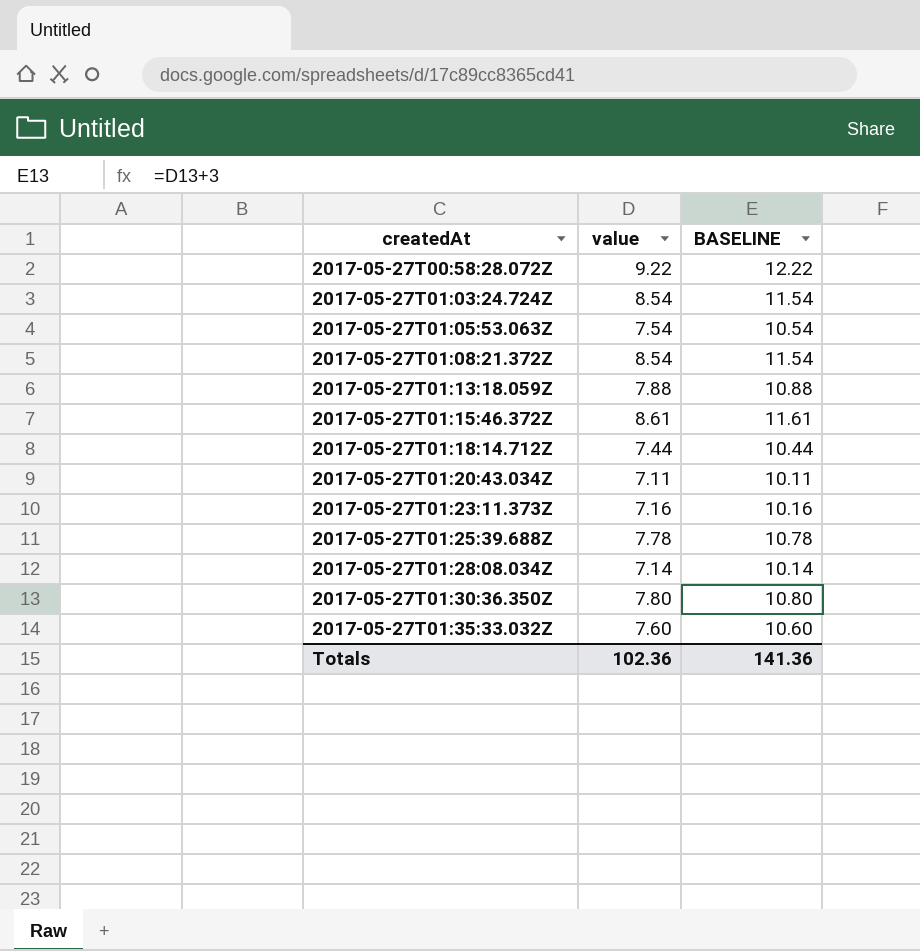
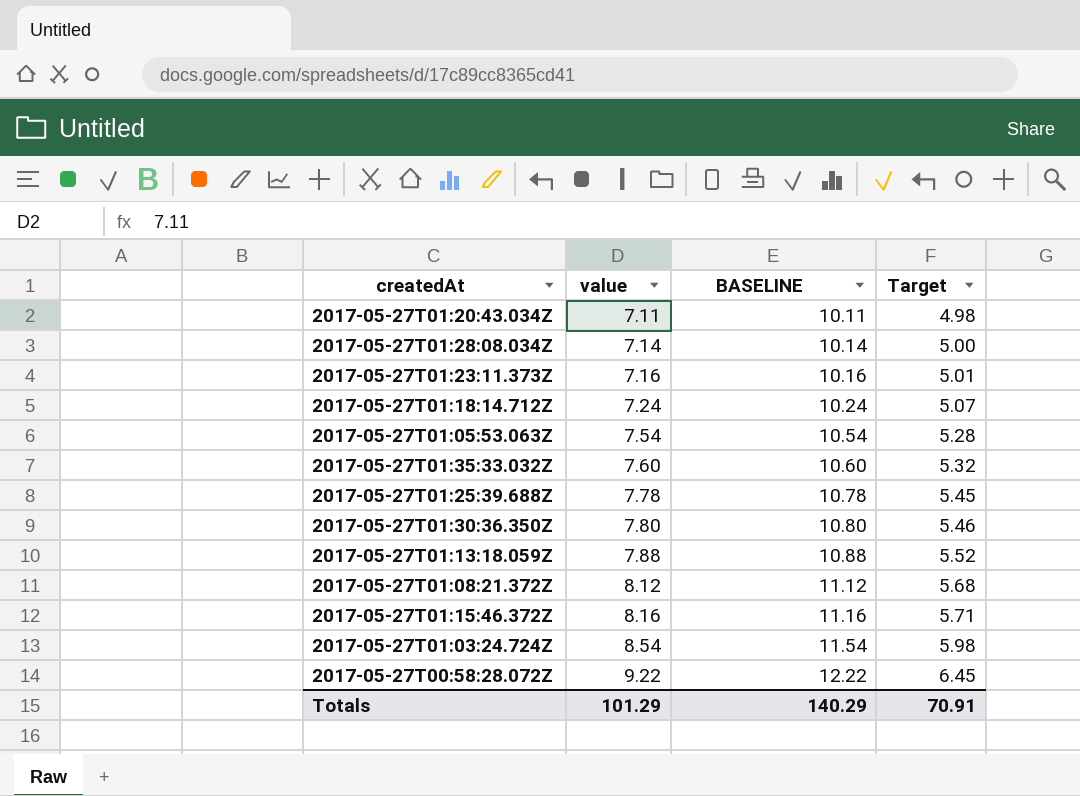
row order: createdAt ascending -> value ascending
column Target | formula: none -> [value] * 0.7
2017-05-27T01:18:14.712Z | value: 7.44 -> 7.24
2017-05-27T01:18:14.712Z | BASELINE: 10.44 -> 10.24
2017-05-27T01:08:21.372Z | value: 8.54 -> 8.12
2017-05-27T01:08:21.372Z | BASELINE: 11.54 -> 11.12
2017-05-27T01:15:46.372Z | value: 8.61 -> 8.16
2017-05-27T01:15:46.372Z | BASELINE: 11.61 -> 11.16
Totals | value: 102.36 -> 101.29
Totals | BASELINE: 141.36 -> 140.29

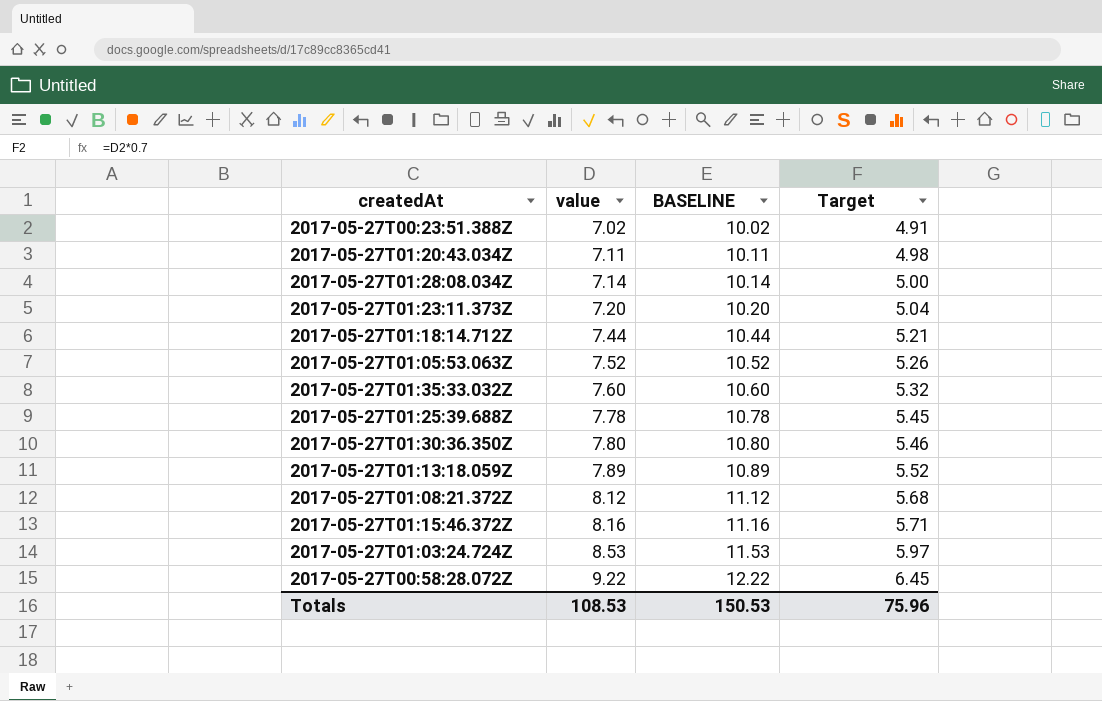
row 2017-05-27T00:23:51.388Z: none -> 7.02 | 10.02 | 4.91
2017-05-27T01:23:11.373Z | value: 7.16 -> 7.20
2017-05-27T01:23:11.373Z | BASELINE: 10.16 -> 10.20
2017-05-27T01:23:11.373Z | Target: 5.01 -> 5.04
2017-05-27T01:18:14.712Z | value: 7.24 -> 7.44
2017-05-27T01:18:14.712Z | BASELINE: 10.24 -> 10.44
2017-05-27T01:18:14.712Z | Target: 5.07 -> 5.21
2017-05-27T01:05:53.063Z | value: 7.54 -> 7.52
2017-05-27T01:05:53.063Z | BASELINE: 10.54 -> 10.52
2017-05-27T01:05:53.063Z | Target: 5.28 -> 5.26
2017-05-27T01:13:18.059Z | value: 7.88 -> 7.89
2017-05-27T01:13:18.059Z | BASELINE: 10.88 -> 10.89
2017-05-27T01:03:24.724Z | value: 8.54 -> 8.53
2017-05-27T01:03:24.724Z | BASELINE: 11.54 -> 11.53
2017-05-27T01:03:24.724Z | Target: 5.98 -> 5.97
Totals | value: 101.29 -> 108.53
Totals | BASELINE: 140.29 -> 150.53
Totals | Target: 70.91 -> 75.96

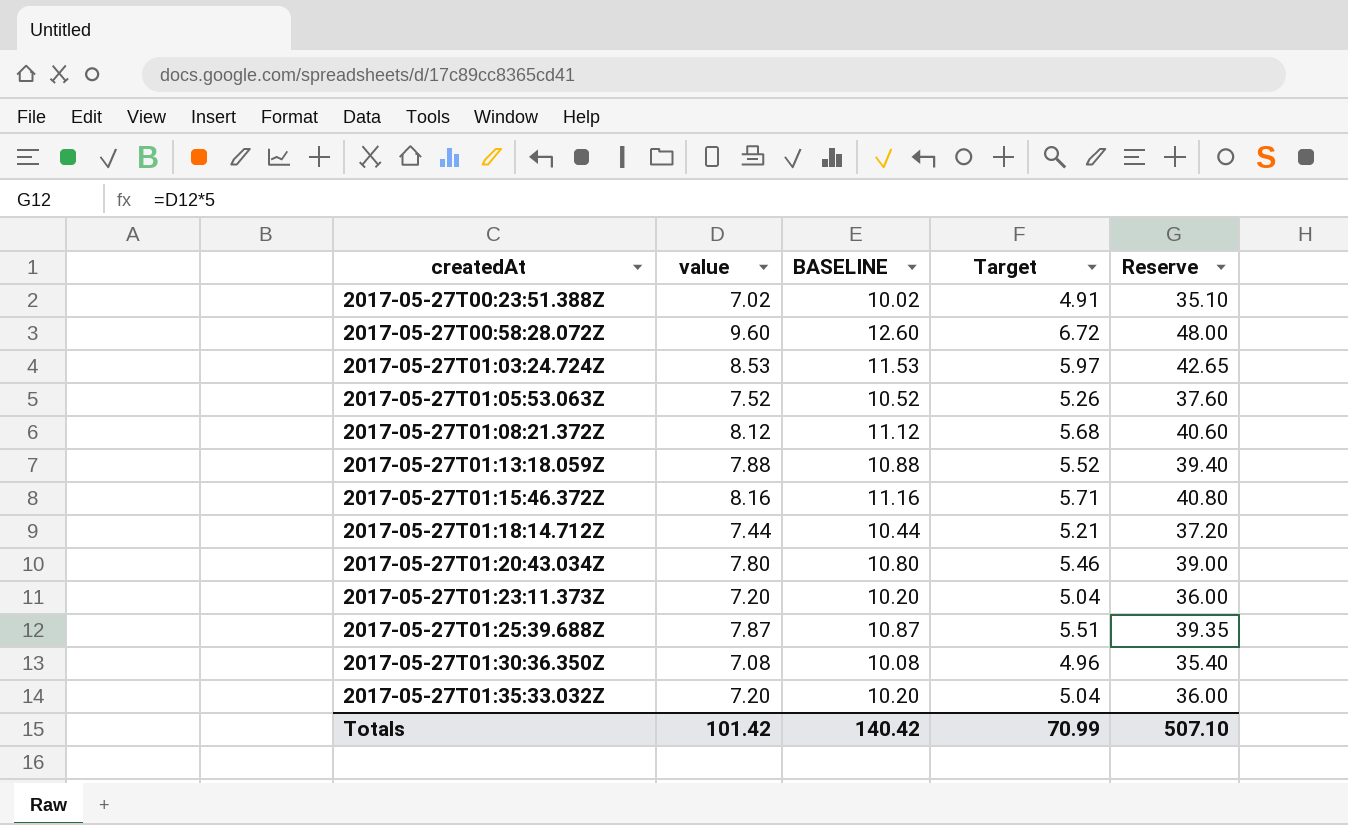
row order: value ascending -> createdAt ascending
column Reserve | formula: none -> [value] * 5
row 2017-05-27T01:28:08.034Z: 7.14 | 10.14 | 5.00 -> none
2017-05-27T00:58:28.072Z | value: 9.22 -> 9.60
2017-05-27T00:58:28.072Z | BASELINE: 12.22 -> 12.60
2017-05-27T00:58:28.072Z | Target: 6.45 -> 6.72
2017-05-27T01:13:18.059Z | value: 7.89 -> 7.88
2017-05-27T01:13:18.059Z | BASELINE: 10.89 -> 10.88
2017-05-27T01:20:43.034Z | value: 7.11 -> 7.80
2017-05-27T01:20:43.034Z | BASELINE: 10.11 -> 10.80
2017-05-27T01:20:43.034Z | Target: 4.98 -> 5.46
2017-05-27T01:25:39.688Z | value: 7.78 -> 7.87
2017-05-27T01:25:39.688Z | BASELINE: 10.78 -> 10.87
2017-05-27T01:25:39.688Z | Target: 5.45 -> 5.51
2017-05-27T01:30:36.350Z | value: 7.80 -> 7.08
2017-05-27T01:30:36.350Z | BASELINE: 10.80 -> 10.08
2017-05-27T01:30:36.350Z | Target: 5.46 -> 4.96
2017-05-27T01:35:33.032Z | value: 7.60 -> 7.20
2017-05-27T01:35:33.032Z | BASELINE: 10.60 -> 10.20
2017-05-27T01:35:33.032Z | Target: 5.32 -> 5.04
Totals | value: 108.53 -> 101.42
Totals | BASELINE: 150.53 -> 140.42
Totals | Target: 75.96 -> 70.99

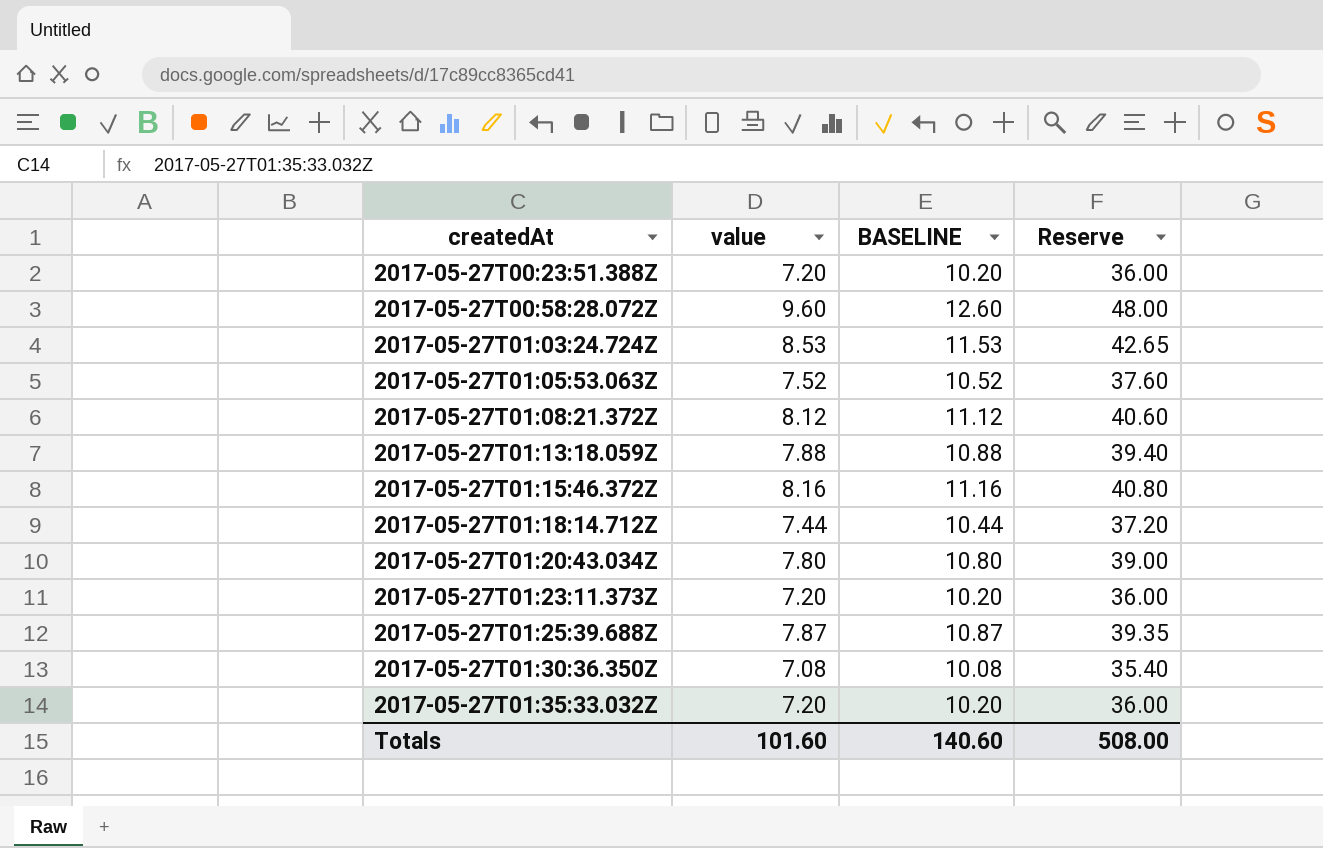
column Target | formula: [value] * 0.7 -> none
2017-05-27T00:23:51.388Z | value: 7.02 -> 7.20
2017-05-27T00:23:51.388Z | BASELINE: 10.02 -> 10.20
2017-05-27T00:23:51.388Z | Reserve: 35.10 -> 36.00
Totals | value: 101.42 -> 101.60
Totals | BASELINE: 140.42 -> 140.60
Totals | Reserve: 507.10 -> 508.00

